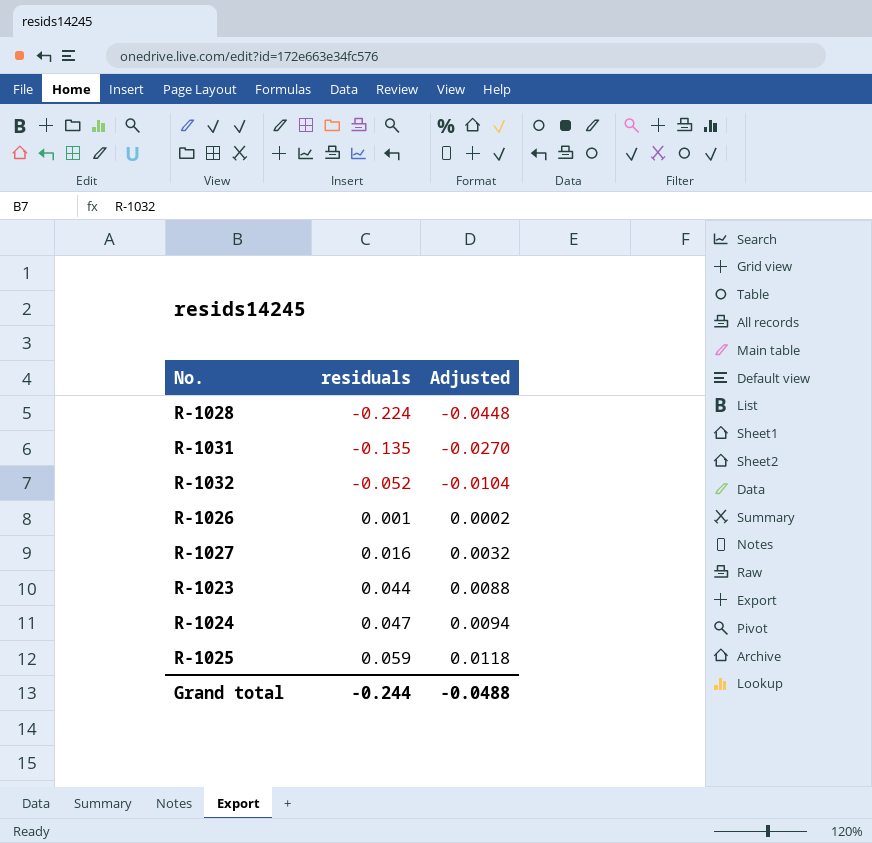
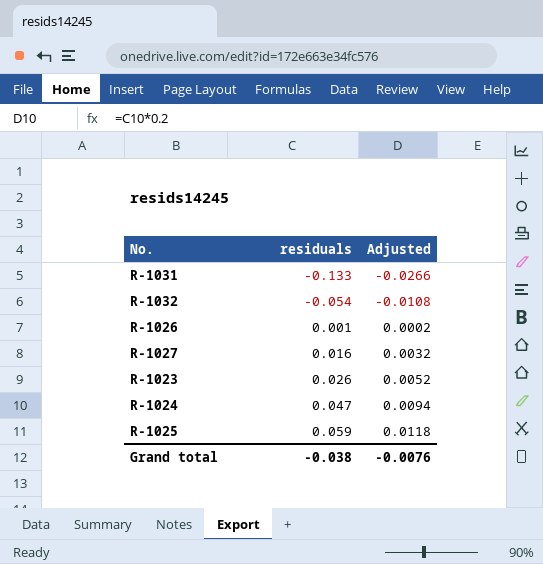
row R-1028: -0.224 | -0.0448 -> none
R-1031 | residuals: -0.135 -> -0.133
R-1031 | Adjusted: -0.0270 -> -0.0266
R-1032 | residuals: -0.052 -> -0.054
R-1032 | Adjusted: -0.0104 -> -0.0108
R-1023 | residuals: 0.044 -> 0.026
R-1023 | Adjusted: 0.0088 -> 0.0052
Grand total | residuals: -0.244 -> -0.038
Grand total | Adjusted: -0.0488 -> -0.0076

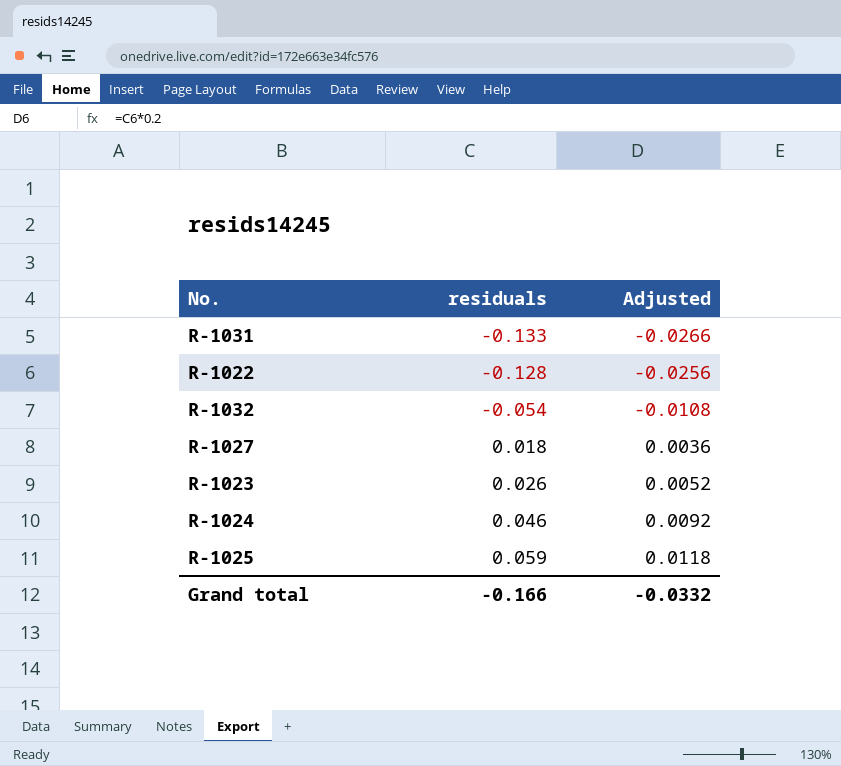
row R-1026: 0.001 | 0.0002 -> none
row R-1022: none -> -0.128 | -0.0256
R-1027 | residuals: 0.016 -> 0.018
R-1027 | Adjusted: 0.0032 -> 0.0036
R-1024 | residuals: 0.047 -> 0.046
R-1024 | Adjusted: 0.0094 -> 0.0092
Grand total | residuals: -0.038 -> -0.166
Grand total | Adjusted: -0.0076 -> -0.0332

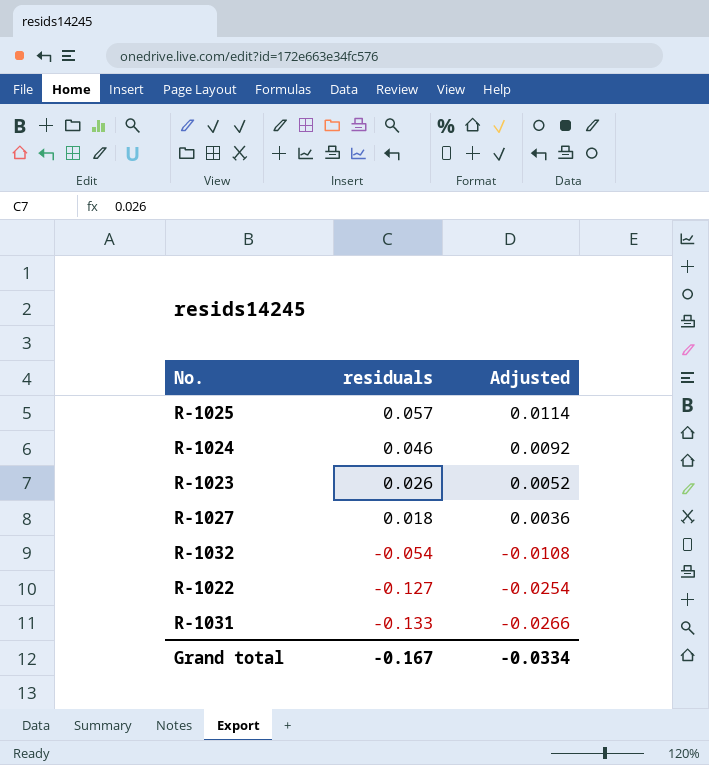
row order: residuals ascending -> residuals descending
R-1025 | residuals: 0.059 -> 0.057
R-1025 | Adjusted: 0.0118 -> 0.0114
R-1022 | residuals: -0.128 -> -0.127
R-1022 | Adjusted: -0.0256 -> -0.0254
Grand total | residuals: -0.166 -> -0.167
Grand total | Adjusted: -0.0332 -> -0.0334

